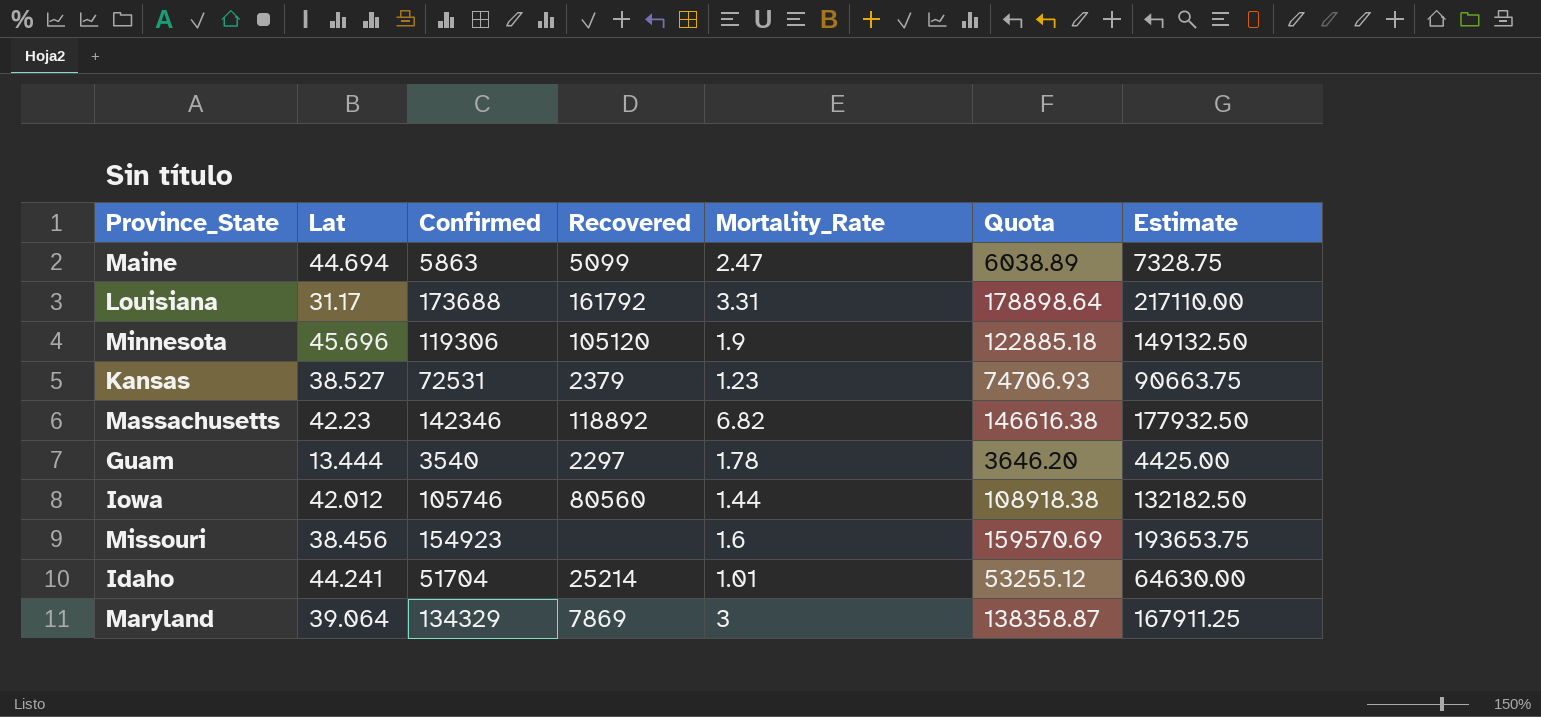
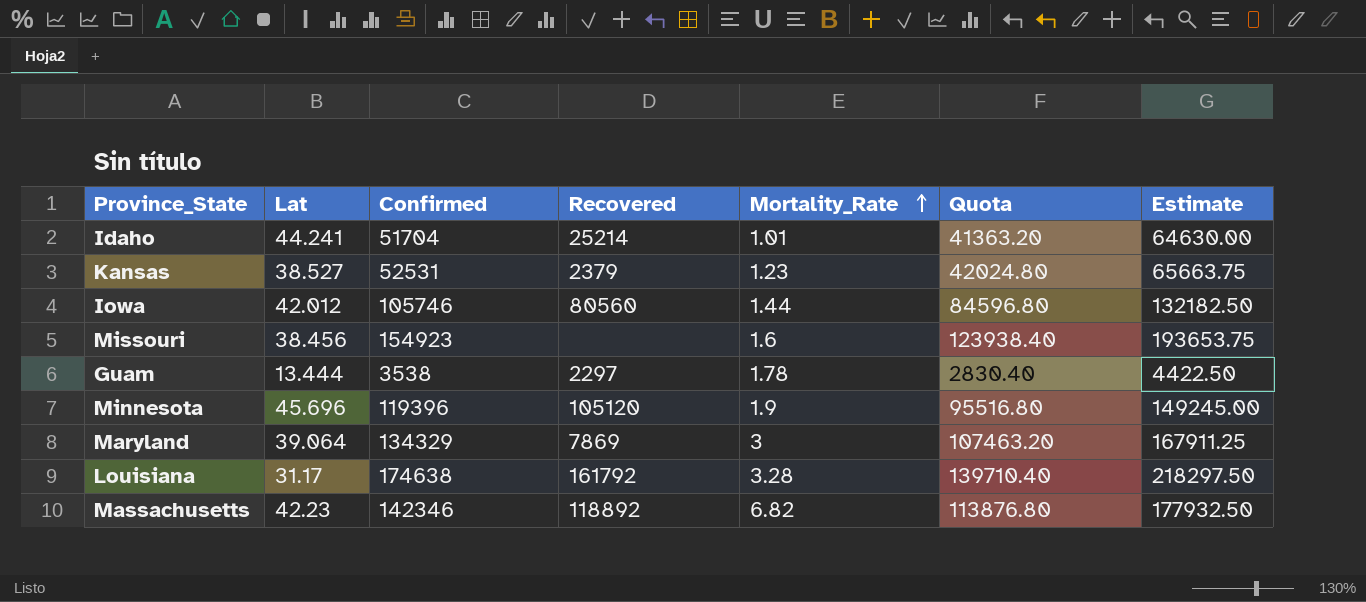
row order: none -> Mortality_Rate ascending
column Quota | formula: [Confirmed] * 1.03 -> [Confirmed] * 0.8
row Maine: 44.694 | 5863 | 5099 | 2.47 | 6038.89 | 7328.75 -> none
Kansas | Confirmed: 72531 -> 52531
Kansas | Estimate: 90663.75 -> 65663.75
Guam | Confirmed: 3540 -> 3538
Guam | Estimate: 4425.00 -> 4422.50
Minnesota | Confirmed: 119306 -> 119396
Minnesota | Estimate: 149132.50 -> 149245.00
Louisiana | Confirmed: 173688 -> 174638
Louisiana | Mortality_Rate: 3.31 -> 3.28
Louisiana | Estimate: 217110.00 -> 218297.50

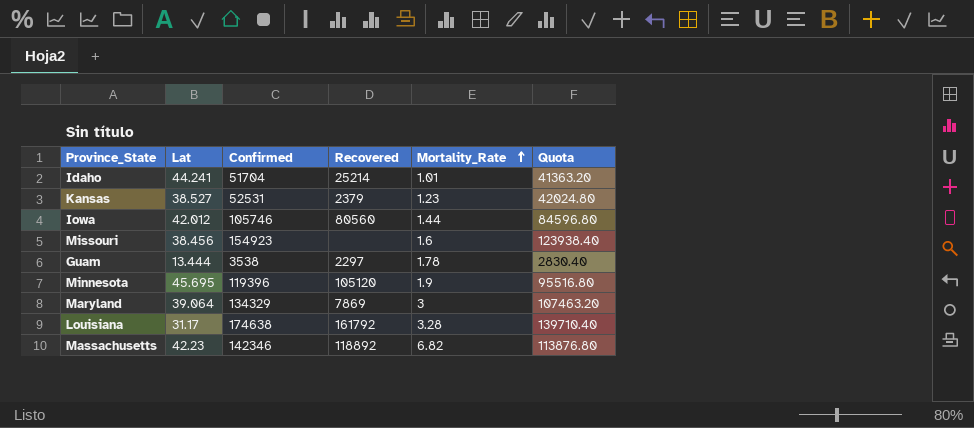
column Estimate | formula: [Confirmed] * 1.25 -> none
Minnesota | Lat: 45.696 -> 45.695

